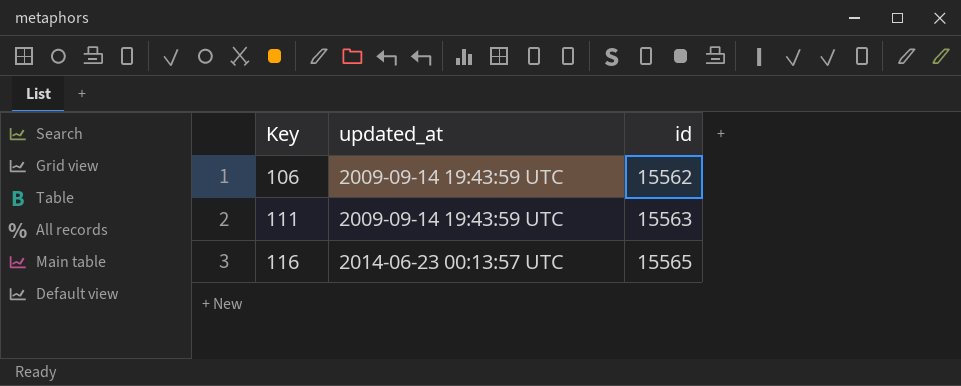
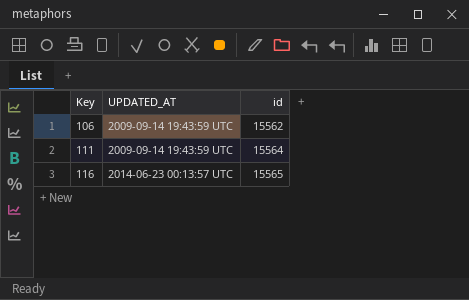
column name: updated_at -> UPDATED_AT
111 | id: 15563 -> 15564

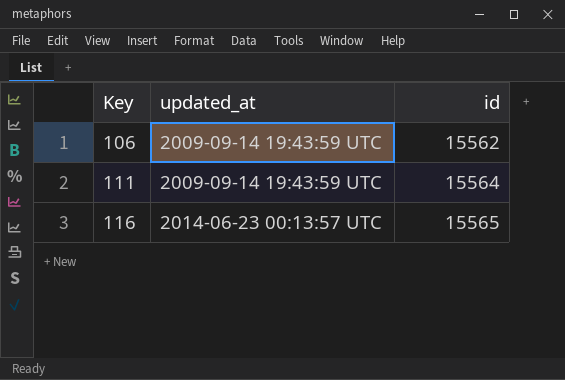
column name: UPDATED_AT -> updated_at

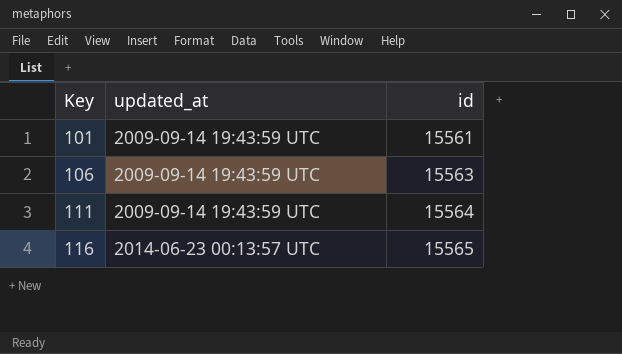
row 101: none -> 2009-09-14 19:43:59 UTC | 15561
106 | id: 15562 -> 15563

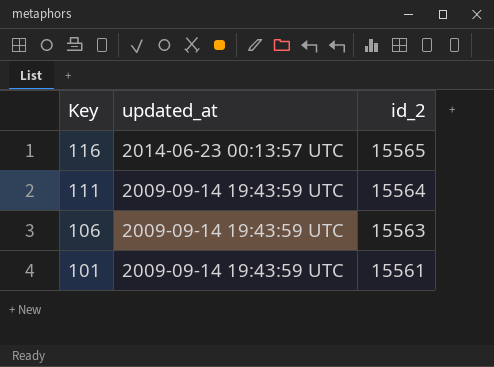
row order: Key ascending -> Key descending
column name: id -> id_2

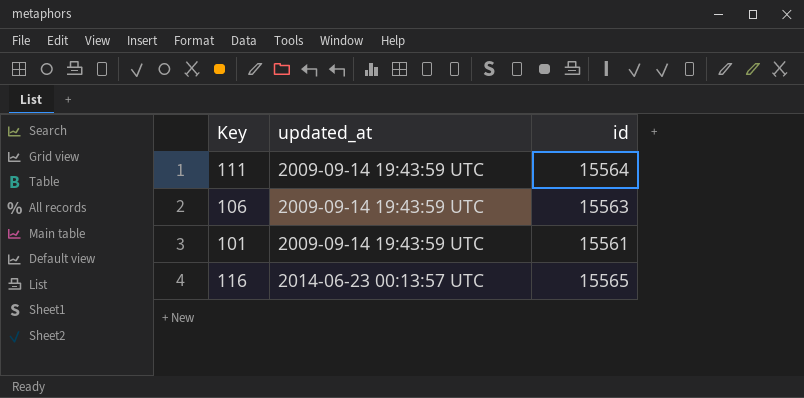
row order: Key descending -> updated_at ascending
column name: id_2 -> id

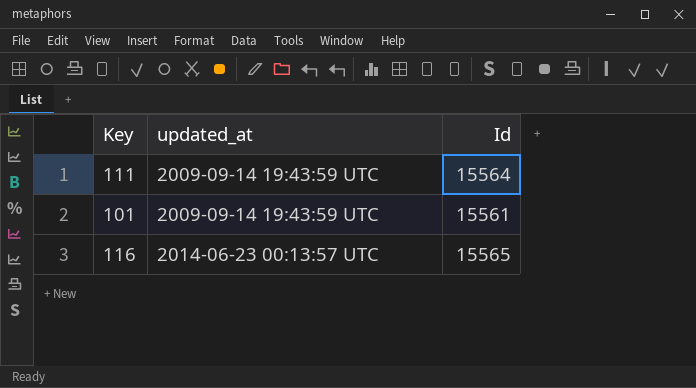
column name: id -> Id
row 106: 2009-09-14 19:43:59 UTC | 15563 -> none

